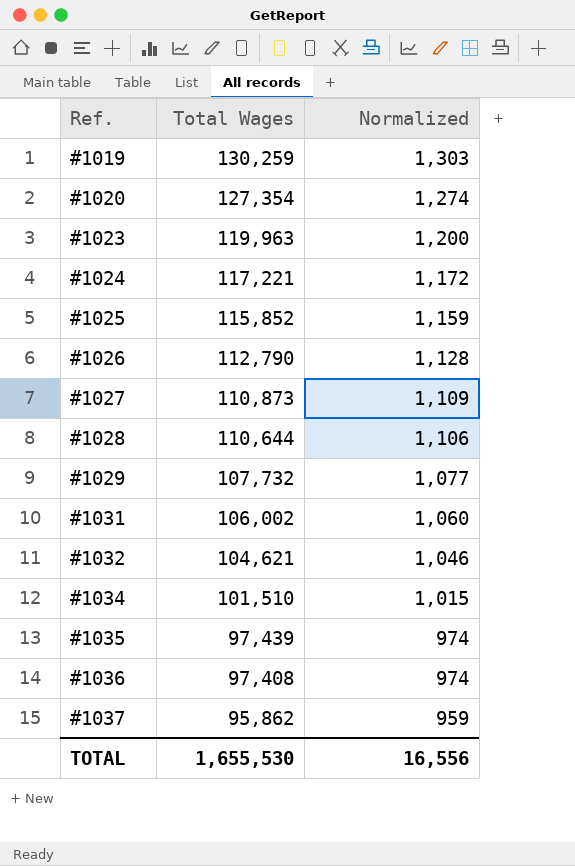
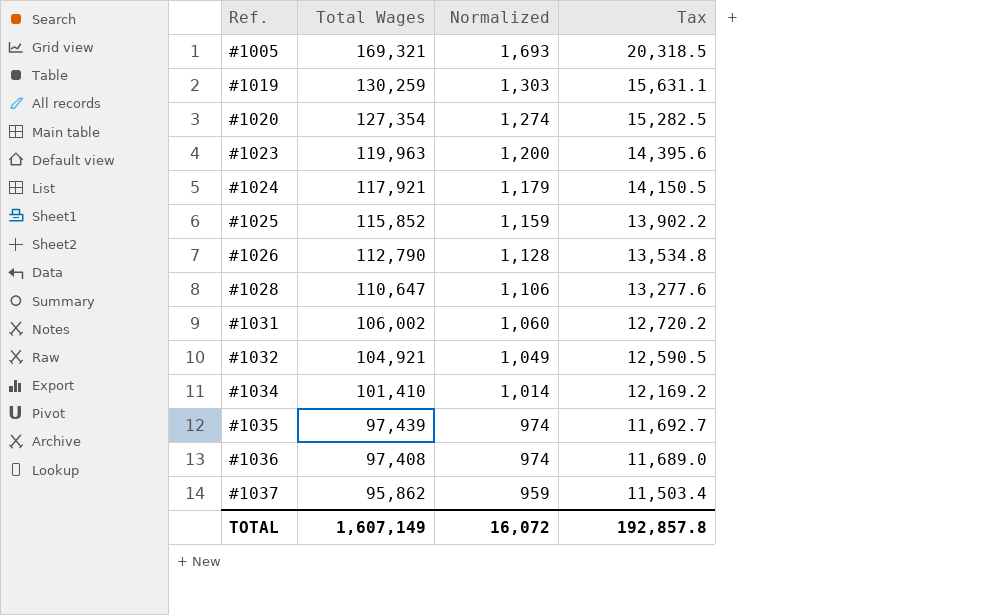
column Tax | formula: none -> [Total Wages] * 0.12
row #1027: 110,873 | 1,109 -> none
row #1029: 107,732 | 1,077 -> none
row #1005: none -> 169,321 | 1,693 | 20,318.5
#1024 | Total Wages: 117,221 -> 117,921
#1024 | Normalized: 1,172 -> 1,179
#1028 | Total Wages: 110,644 -> 110,647
#1032 | Total Wages: 104,621 -> 104,921
#1032 | Normalized: 1,046 -> 1,049
#1034 | Total Wages: 101,510 -> 101,410
#1034 | Normalized: 1,015 -> 1,014
TOTAL | Total Wages: 1,655,530 -> 1,607,149
TOTAL | Normalized: 16,556 -> 16,072

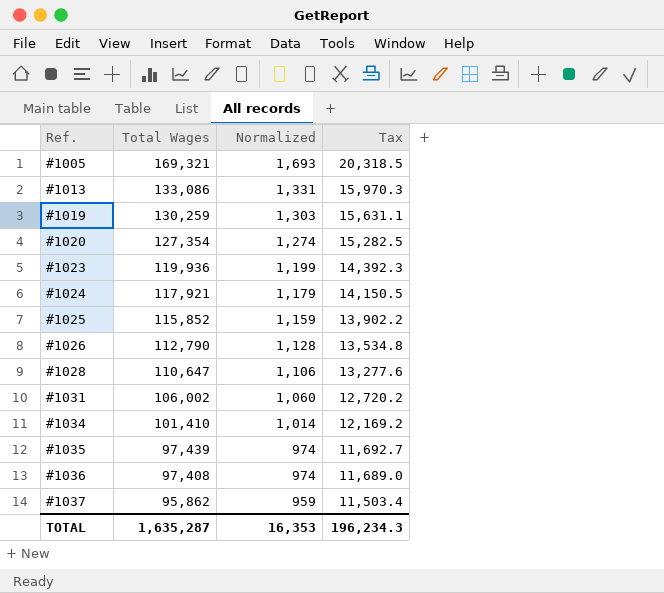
row #1032: 104,921 | 1,049 | 12,590.5 -> none
row #1013: none -> 133,086 | 1,331 | 15,970.3
#1023 | Total Wages: 119,963 -> 119,936
#1023 | Normalized: 1,200 -> 1,199
#1023 | Tax: 14,395.6 -> 14,392.3
TOTAL | Total Wages: 1,607,149 -> 1,635,287
TOTAL | Normalized: 16,072 -> 16,353
TOTAL | Tax: 192,857.8 -> 196,234.3

